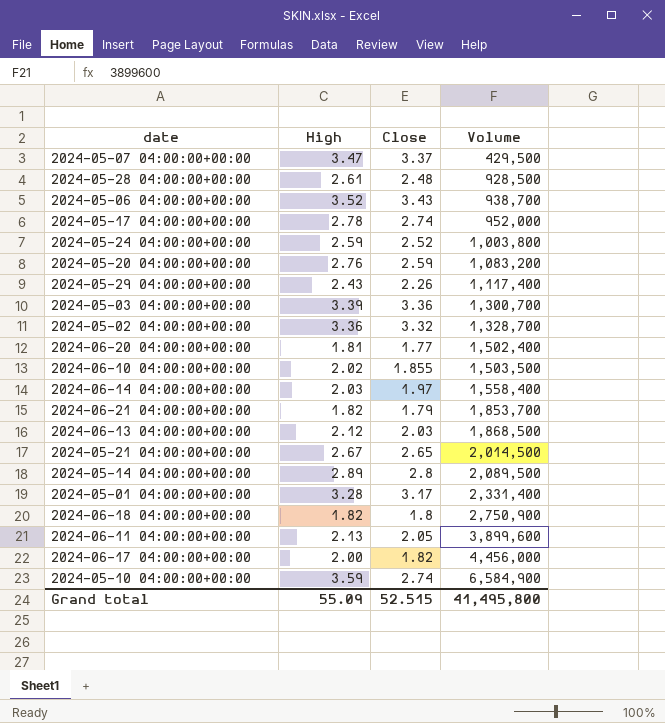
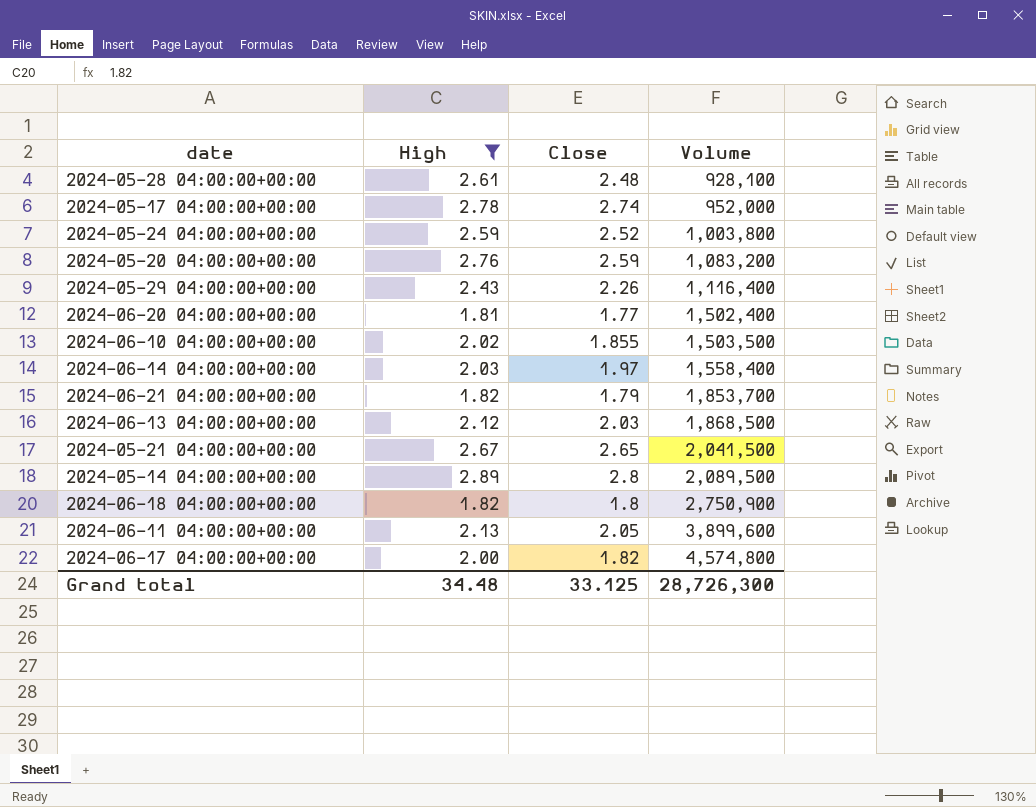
filter: none -> High <= 2.89
2024-05-28 04:00:00+00:00 | Volume: 928,500 -> 928,100
2024-05-29 04:00:00+00:00 | Volume: 1,117,400 -> 1,116,400
2024-05-21 04:00:00+00:00 | Volume: 2,014,500 -> 2,041,500
2024-06-17 04:00:00+00:00 | Volume: 4,456,000 -> 4,574,800
Grand total | High: 55.09 -> 34.48
Grand total | Close: 52.515 -> 33.125
Grand total | Volume: 41,495,800 -> 28,726,300

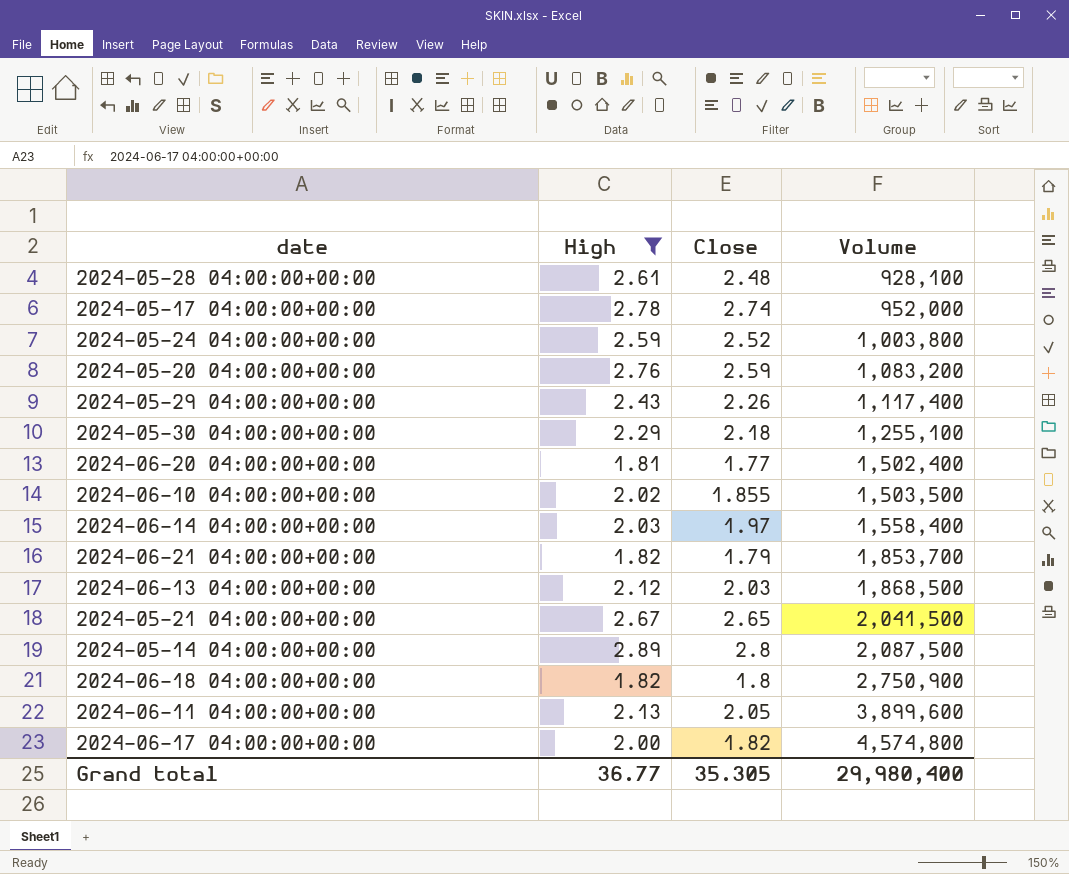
2024-05-29 04:00:00+00:00 | Volume: 1,116,400 -> 1,117,400
row 2024-05-30 04:00:00+00:00: none -> 2.29 | 2.18 | 1,255,100
2024-05-14 04:00:00+00:00 | Volume: 2,089,500 -> 2,087,500
Grand total | High: 34.48 -> 36.77
Grand total | Close: 33.125 -> 35.305
Grand total | Volume: 28,726,300 -> 29,980,400

